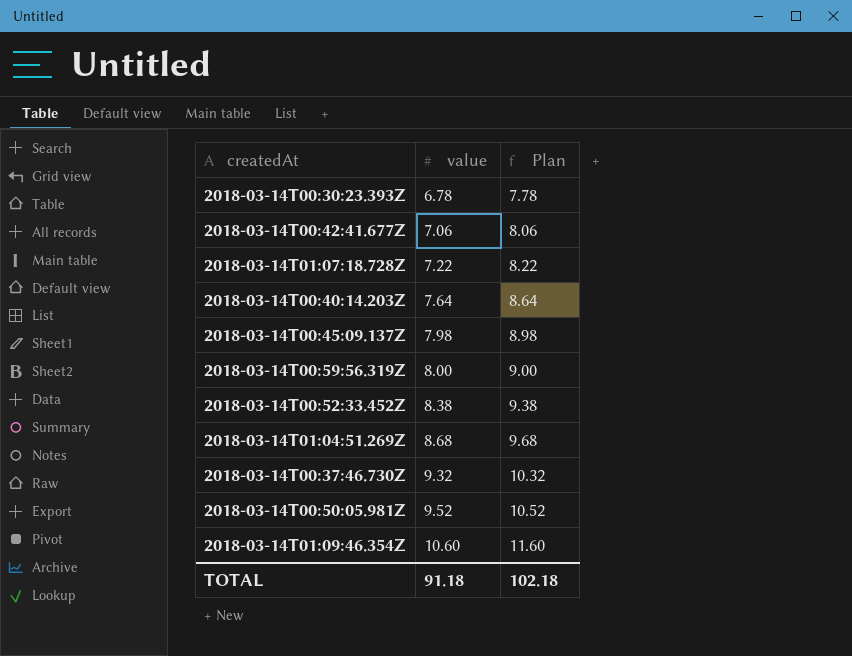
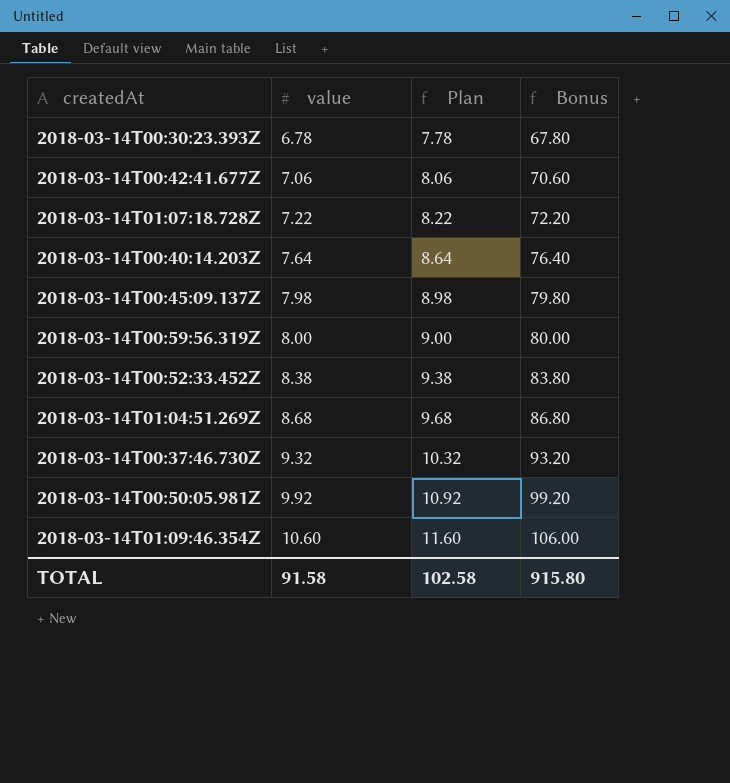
column Bonus | formula: none -> [value] * 10
2018-03-14T00:50:05.981Z | value: 9.52 -> 9.92
2018-03-14T00:50:05.981Z | Plan: 10.52 -> 10.92
TOTAL | value: 91.18 -> 91.58
TOTAL | Plan: 102.18 -> 102.58

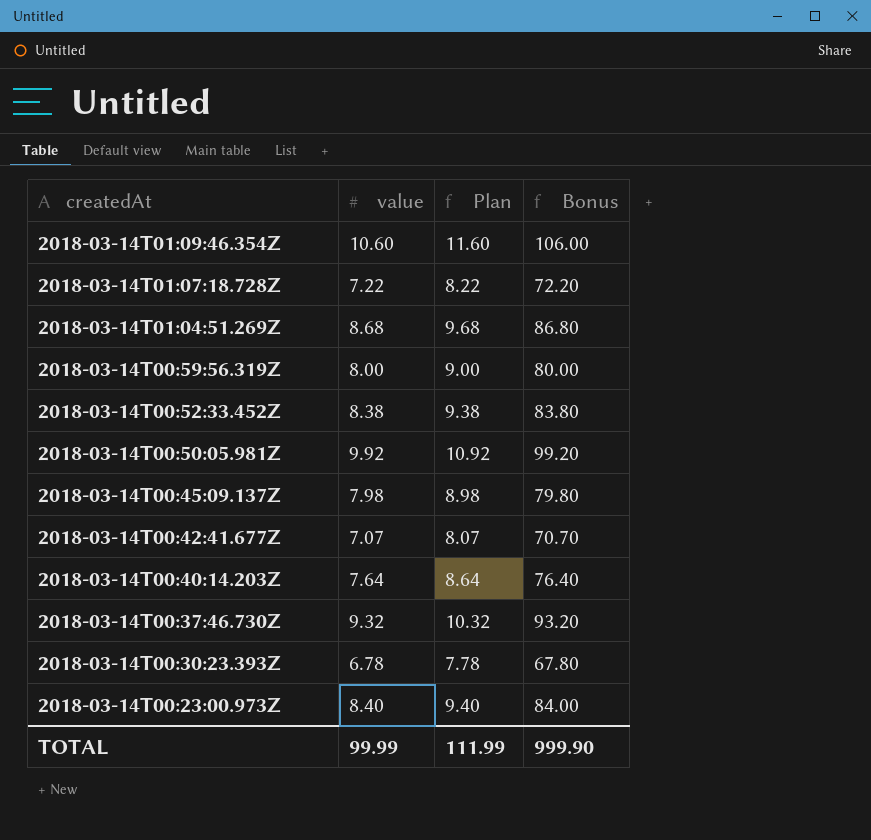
row order: value ascending -> createdAt descending
2018-03-14T00:42:41.677Z | value: 7.06 -> 7.07
2018-03-14T00:42:41.677Z | Plan: 8.06 -> 8.07
2018-03-14T00:42:41.677Z | Bonus: 70.60 -> 70.70
row 2018-03-14T00:23:00.973Z: none -> 8.40 | 9.40 | 84.00
TOTAL | value: 91.58 -> 99.99
TOTAL | Plan: 102.58 -> 111.99
TOTAL | Bonus: 915.80 -> 999.90

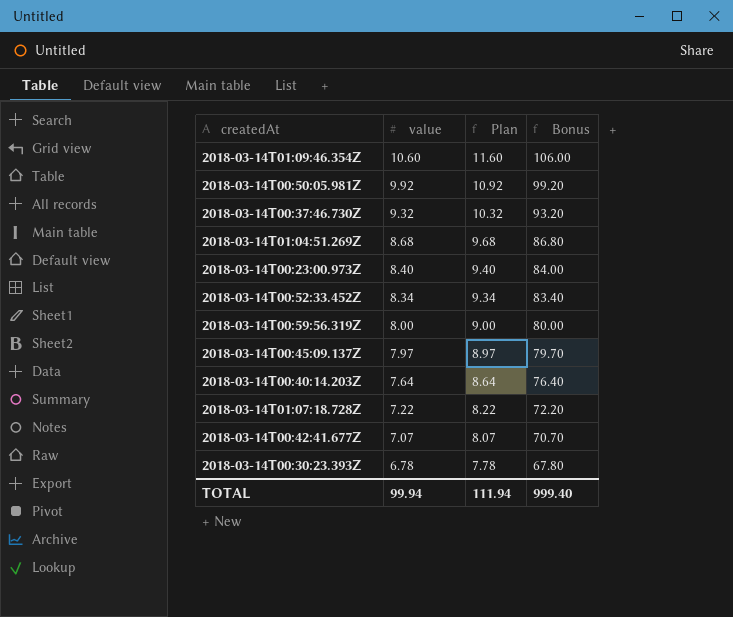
row order: createdAt descending -> value descending
2018-03-14T00:52:33.452Z | value: 8.38 -> 8.34
2018-03-14T00:52:33.452Z | Plan: 9.38 -> 9.34
2018-03-14T00:52:33.452Z | Bonus: 83.80 -> 83.40
2018-03-14T00:45:09.137Z | value: 7.98 -> 7.97
2018-03-14T00:45:09.137Z | Plan: 8.98 -> 8.97
2018-03-14T00:45:09.137Z | Bonus: 79.80 -> 79.70
TOTAL | value: 99.99 -> 99.94
TOTAL | Plan: 111.99 -> 111.94
TOTAL | Bonus: 999.90 -> 999.40

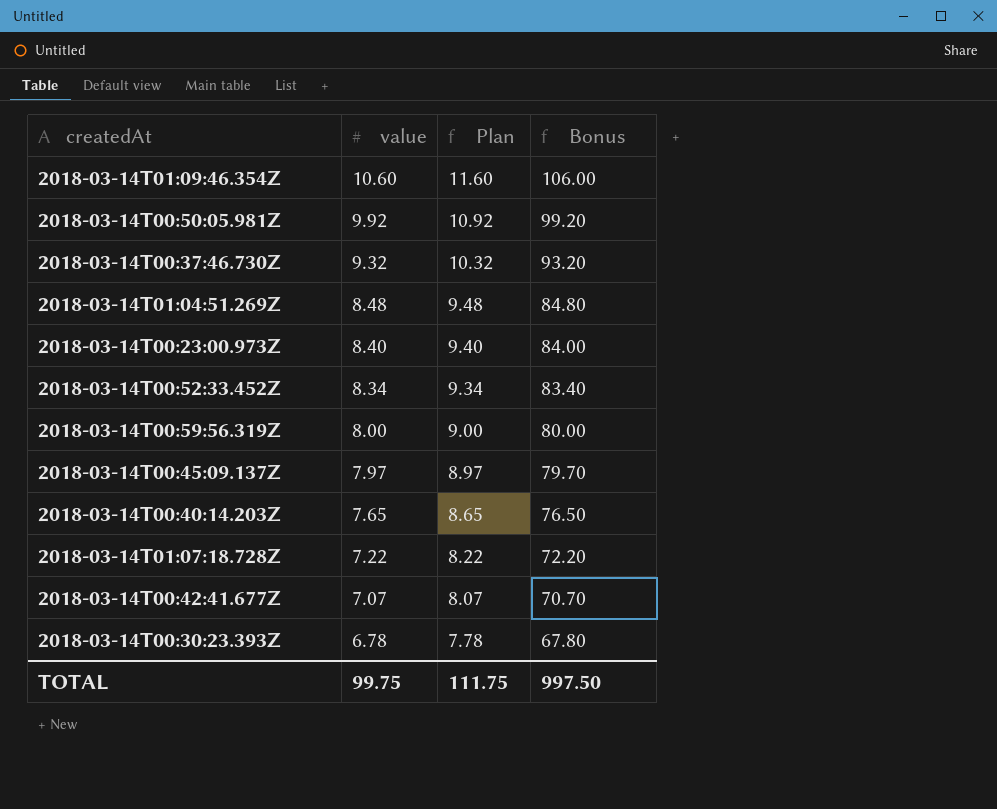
2018-03-14T01:04:51.269Z | value: 8.68 -> 8.48
2018-03-14T01:04:51.269Z | Plan: 9.68 -> 9.48
2018-03-14T01:04:51.269Z | Bonus: 86.80 -> 84.80
2018-03-14T00:40:14.203Z | value: 7.64 -> 7.65
2018-03-14T00:40:14.203Z | Plan: 8.64 -> 8.65
2018-03-14T00:40:14.203Z | Bonus: 76.40 -> 76.50
TOTAL | value: 99.94 -> 99.75
TOTAL | Plan: 111.94 -> 111.75
TOTAL | Bonus: 999.40 -> 997.50

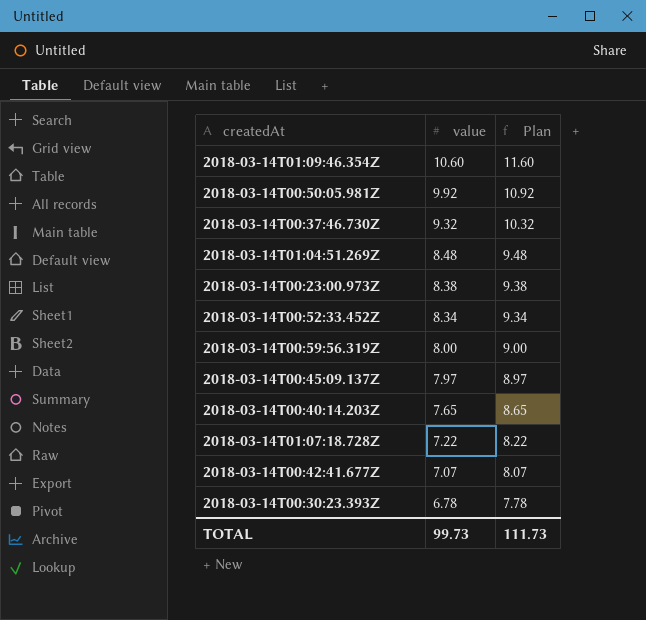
column Bonus | formula: [value] * 10 -> none
2018-03-14T00:23:00.973Z | value: 8.40 -> 8.38
2018-03-14T00:23:00.973Z | Plan: 9.40 -> 9.38
TOTAL | value: 99.75 -> 99.73
TOTAL | Plan: 111.75 -> 111.73

